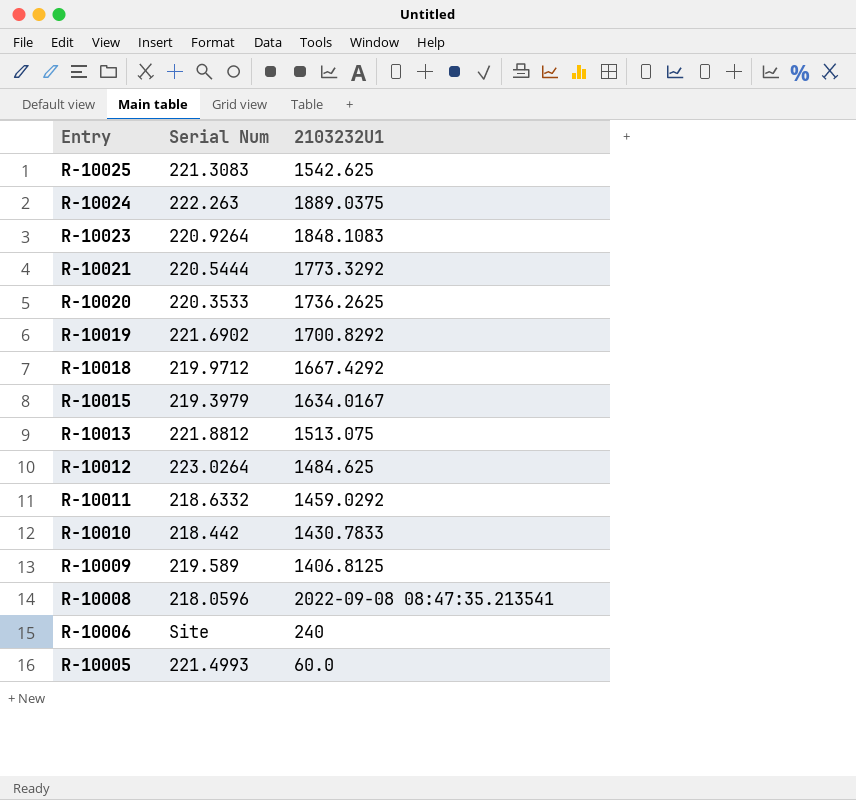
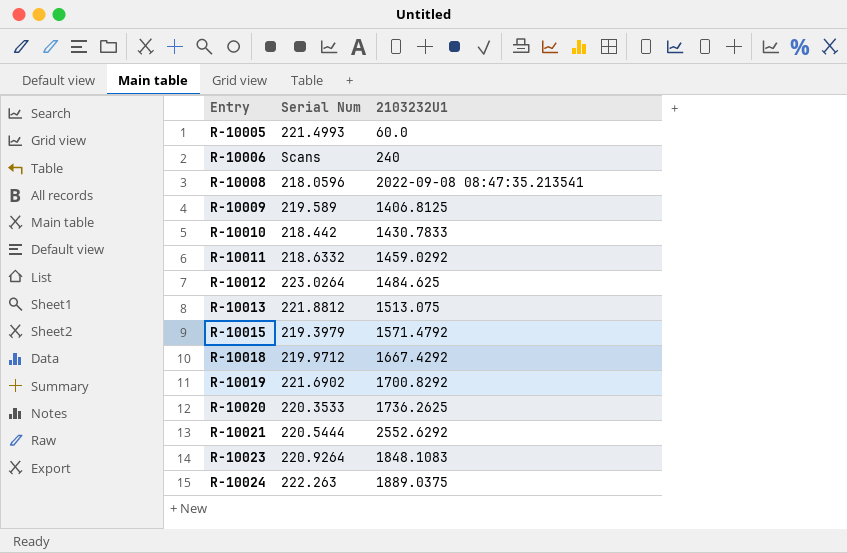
row order: Entry descending -> Entry ascending
row R-10025: 221.3083 | 1542.625 -> none
R-10006 | Serial Num: Site -> Scans
R-10015 | 2103232U1: 1634.0167 -> 1571.4792
R-10021 | 2103232U1: 1773.3292 -> 2552.6292

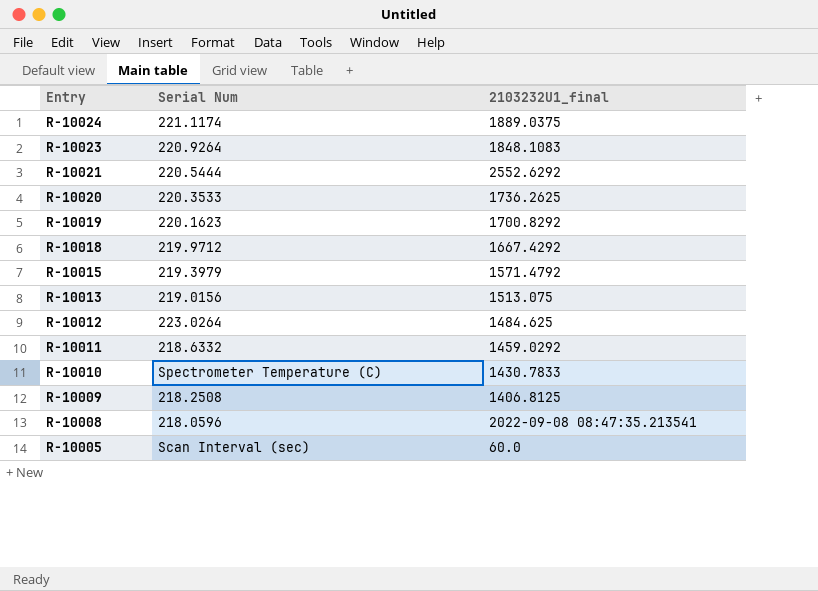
row order: Entry ascending -> Entry descending
column name: 2103232U1 -> 2103232U1_final
row R-10006: Scans | 240 -> none
R-10024 | Serial Num: 222.263 -> 221.1174
R-10019 | Serial Num: 221.6902 -> 220.1623
R-10013 | Serial Num: 221.8812 -> 219.0156
R-10010 | Serial Num: 218.442 -> Spectrometer Temperature (C)
R-10009 | Serial Num: 219.589 -> 218.2508
R-10005 | Serial Num: 221.4993 -> Scan Interval (sec)

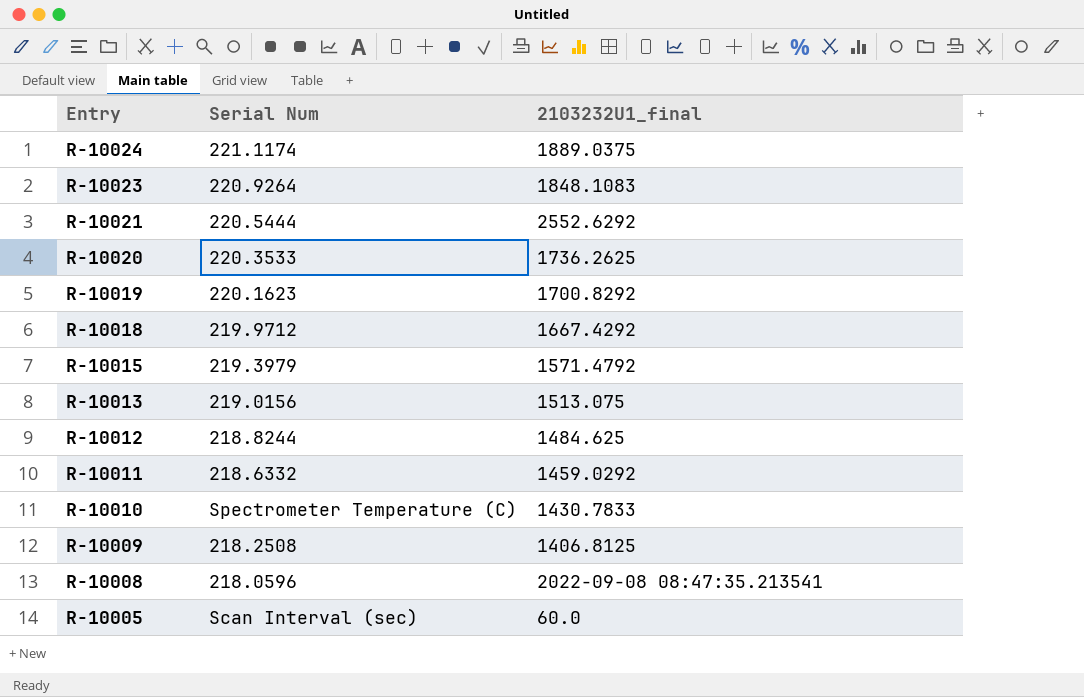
R-10012 | Serial Num: 223.0264 -> 218.8244

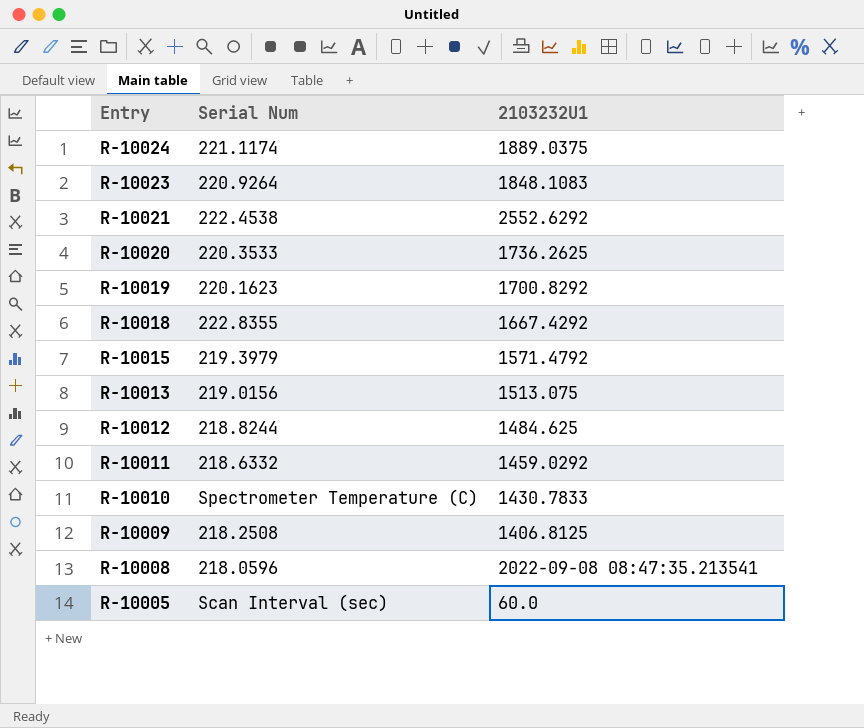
column name: 2103232U1_final -> 2103232U1
R-10021 | Serial Num: 220.5444 -> 222.4538
R-10018 | Serial Num: 219.9712 -> 222.8355

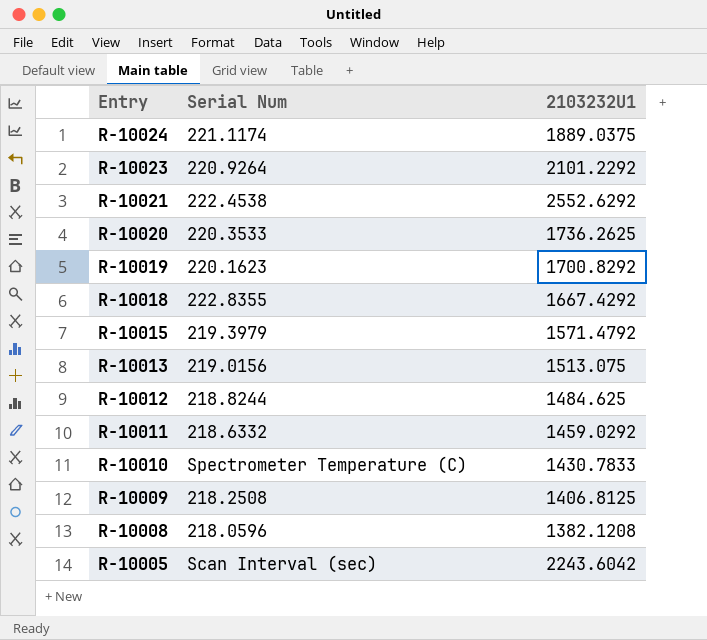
R-10023 | 2103232U1: 1848.1083 -> 2101.2292
R-10008 | 2103232U1: 2022-09-08 08:47:35.213541 -> 1382.1208
R-10005 | 2103232U1: 60.0 -> 2243.6042

